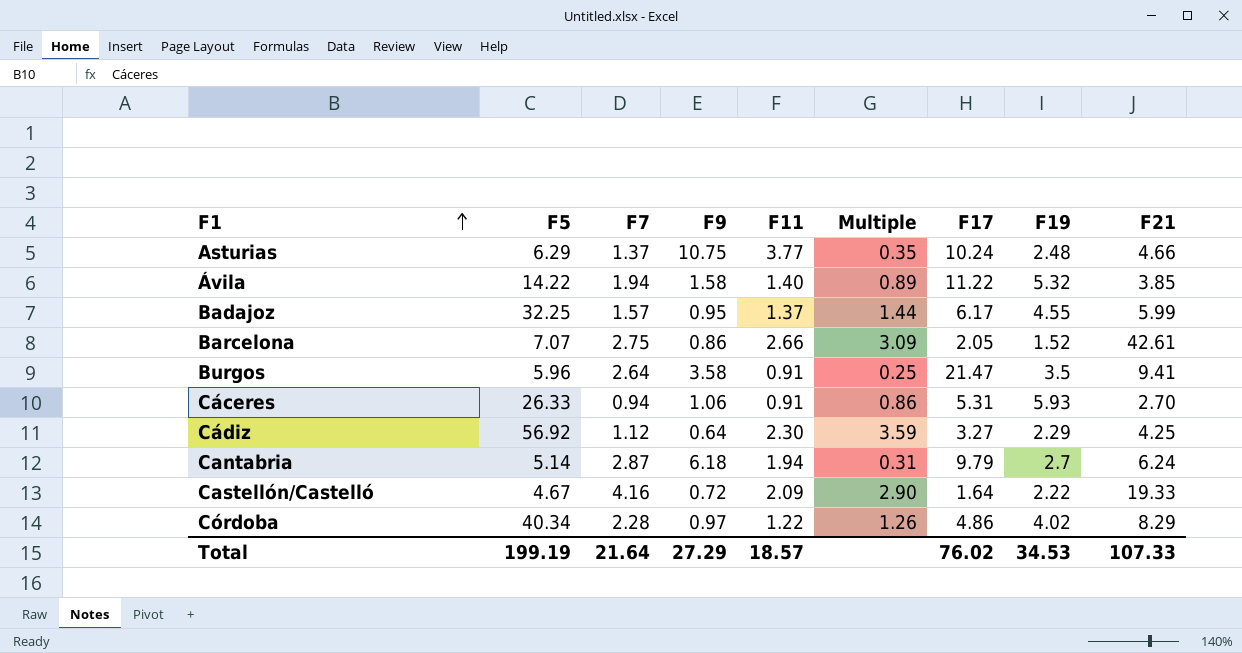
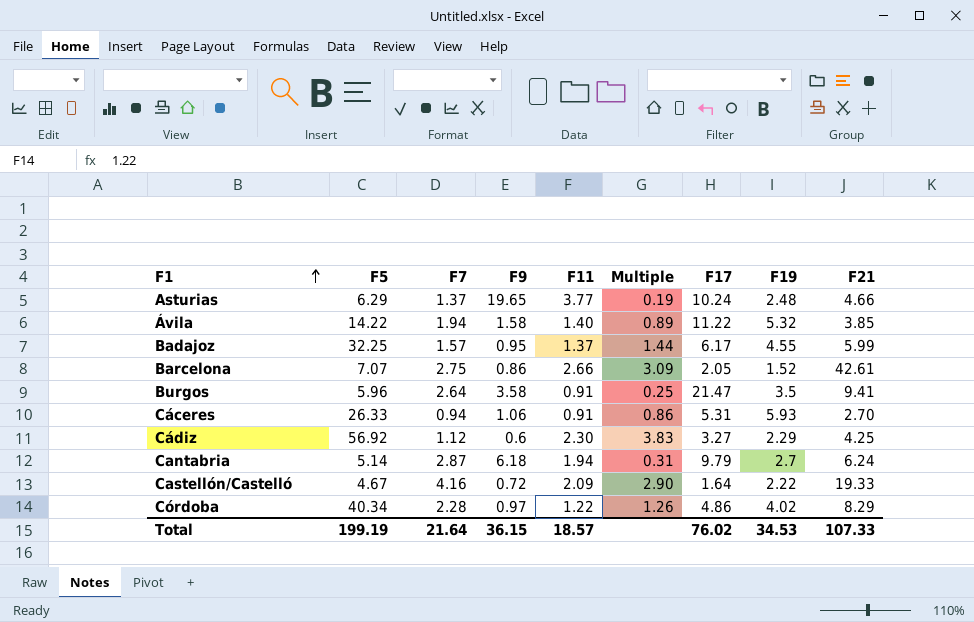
Asturias | F9: 10.75 -> 19.65
Asturias | Multiple: 0.35 -> 0.19
Cádiz | F9: 0.64 -> 0.6
Cádiz | Multiple: 3.59 -> 3.83
Total | F9: 27.29 -> 36.15

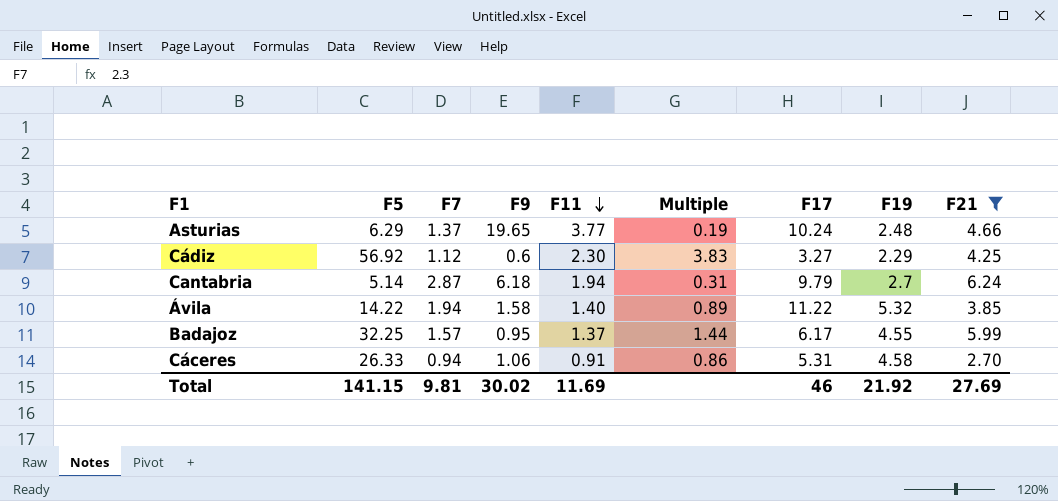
filter: none -> F21 <= 6.24
row order: F1 ascending -> F11 descending
Cáceres | F19: 5.93 -> 4.58
Total | F5: 199.19 -> 141.15
Total | F7: 21.64 -> 9.81
Total | F9: 36.15 -> 30.02
Total | F11: 18.57 -> 11.69
Total | F17: 76.02 -> 46
Total | F19: 34.53 -> 21.92
Total | F21: 107.33 -> 27.69

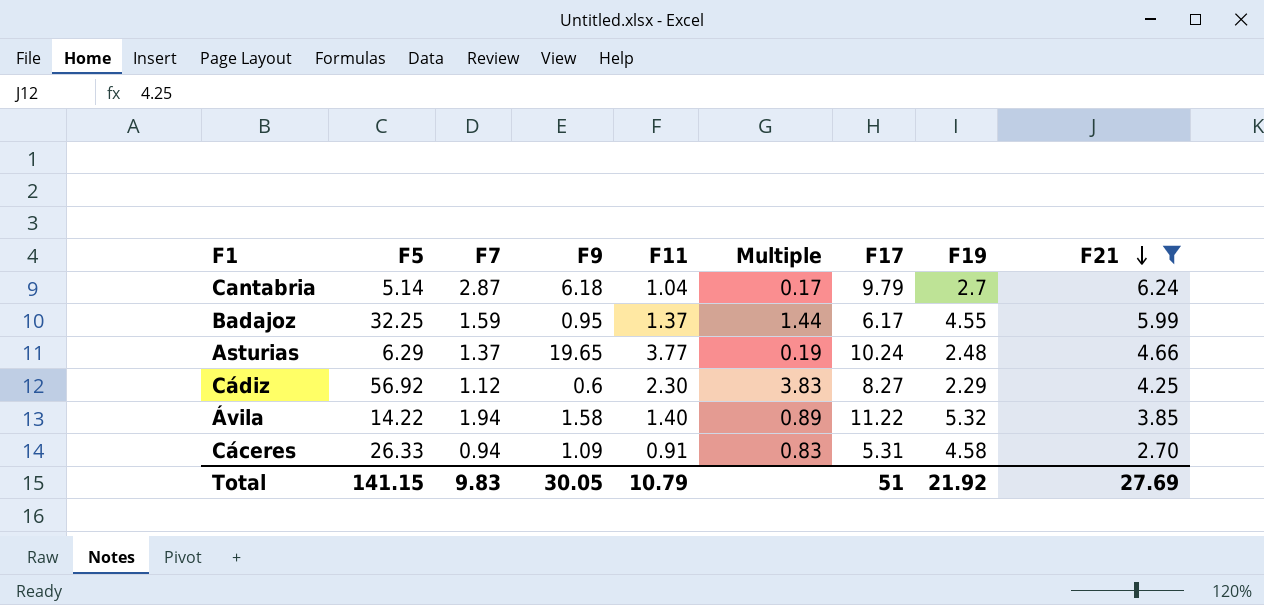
row order: F11 descending -> F21 descending
Cantabria | F11: 1.94 -> 1.04
Cantabria | Multiple: 0.31 -> 0.17
Badajoz | F7: 1.57 -> 1.59
Cádiz | F17: 3.27 -> 8.27
Cáceres | F9: 1.06 -> 1.09
Cáceres | Multiple: 0.86 -> 0.83
Total | F7: 9.81 -> 9.83
Total | F9: 30.02 -> 30.05
Total | F11: 11.69 -> 10.79
Total | F17: 46 -> 51

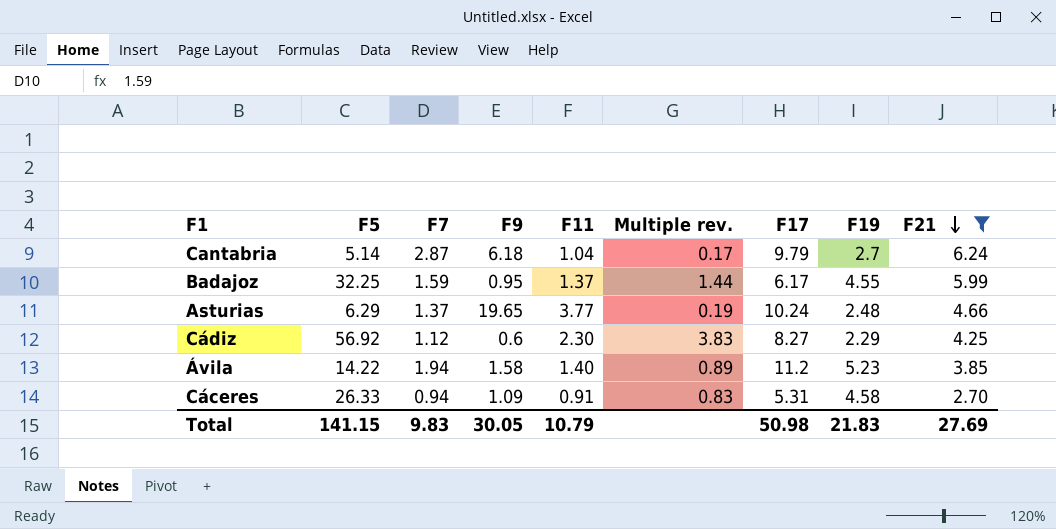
column name: Multiple -> Multiple rev.
Ávila | F17: 11.22 -> 11.2
Ávila | F19: 5.32 -> 5.23
Total | F17: 51 -> 50.98
Total | F19: 21.92 -> 21.83

